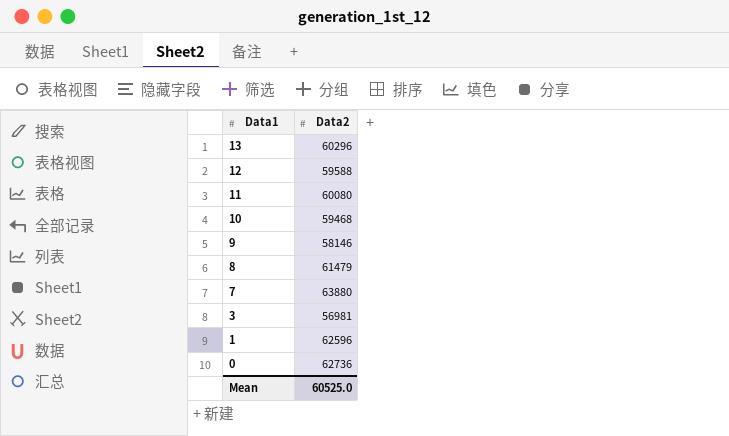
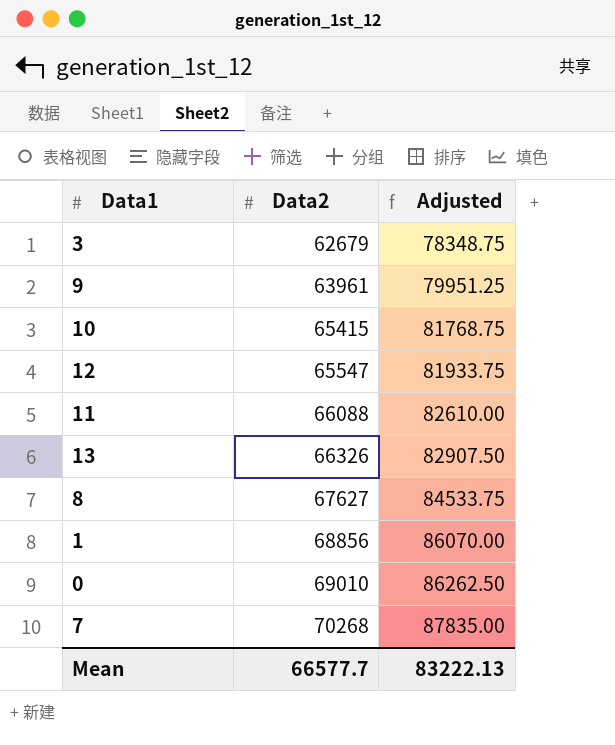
row order: Data1 descending -> Data2 ascending
column Adjusted | formula: none -> [Data2] * 1.25
3 | Data2: 56981 -> 62679
9 | Data2: 58146 -> 63961
10 | Data2: 59468 -> 65415
12 | Data2: 59588 -> 65547
11 | Data2: 60080 -> 66088
13 | Data2: 60296 -> 66326
8 | Data2: 61479 -> 67627
1 | Data2: 62596 -> 68856
0 | Data2: 62736 -> 69010
7 | Data2: 63880 -> 70268
Mean | Data2: 60525.0 -> 66577.7

